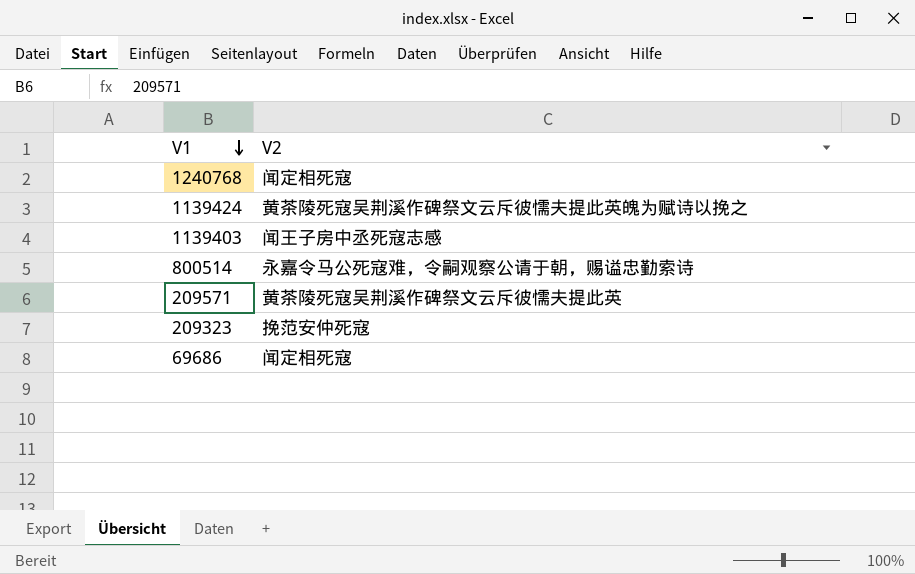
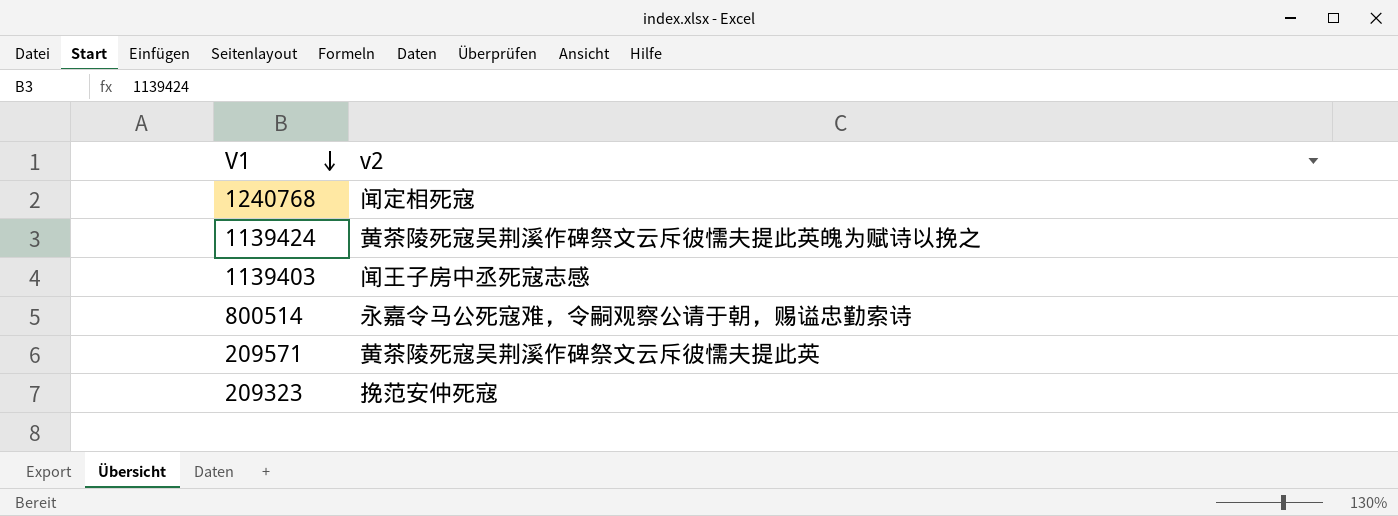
column name: V2 -> v2
row 69686: 闻定相死寇 -> none

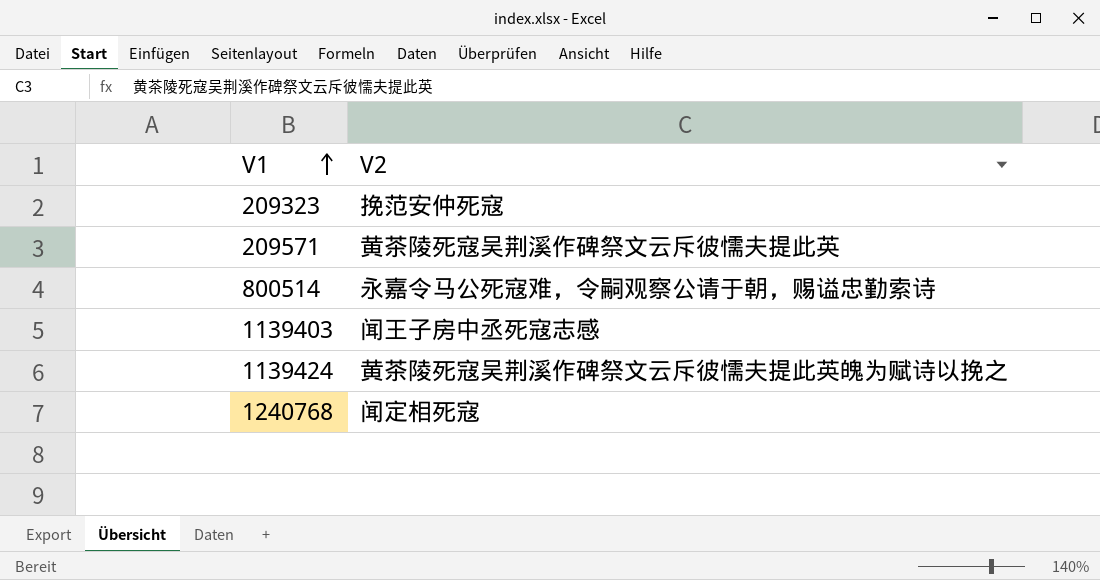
row order: V1 descending -> V1 ascending
column name: v2 -> V2

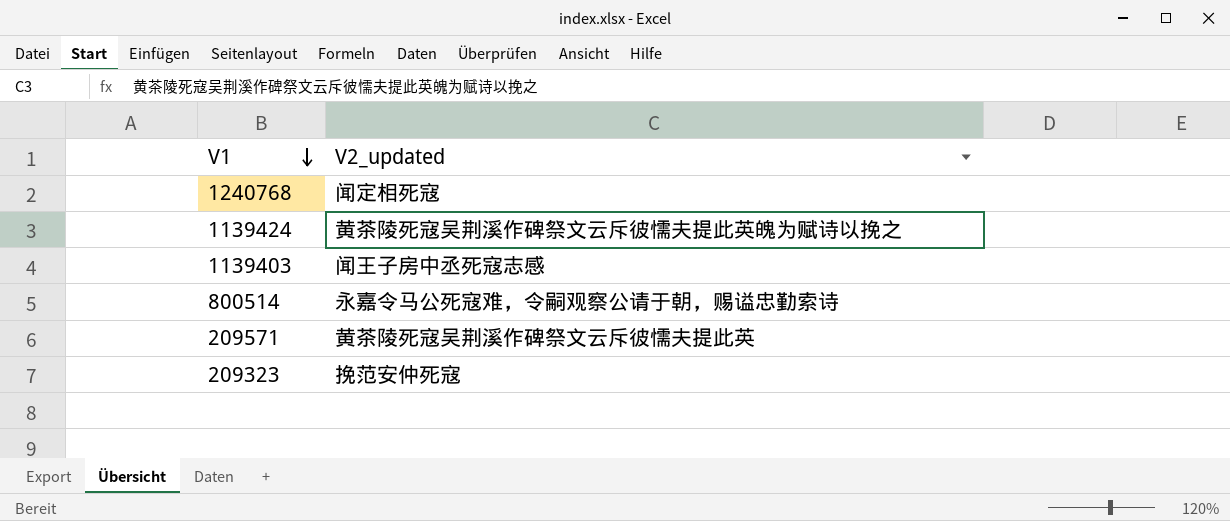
row order: V1 ascending -> V1 descending
column name: V2 -> V2_updated

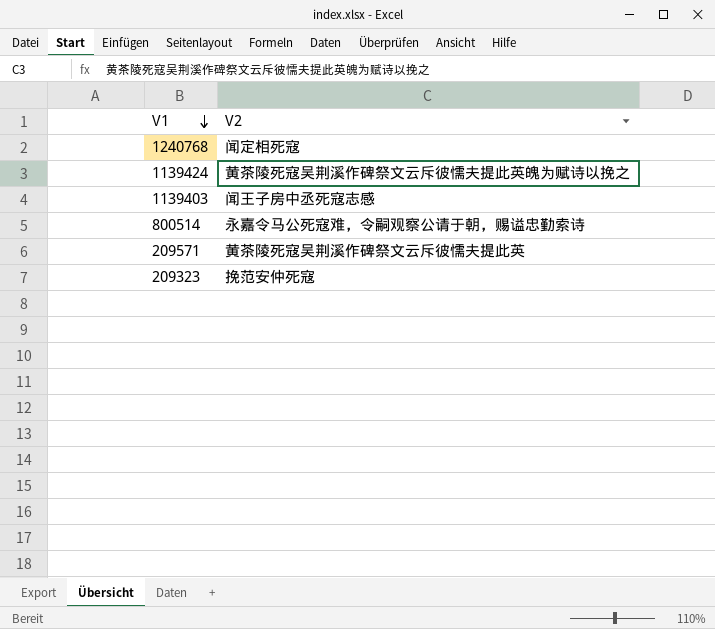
column name: V2_updated -> V2

